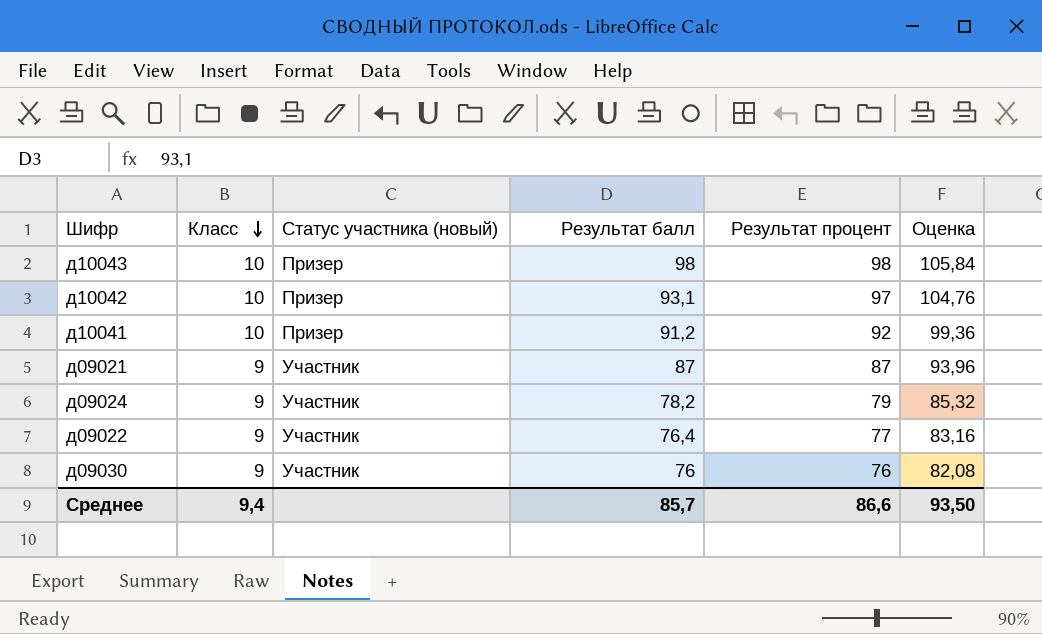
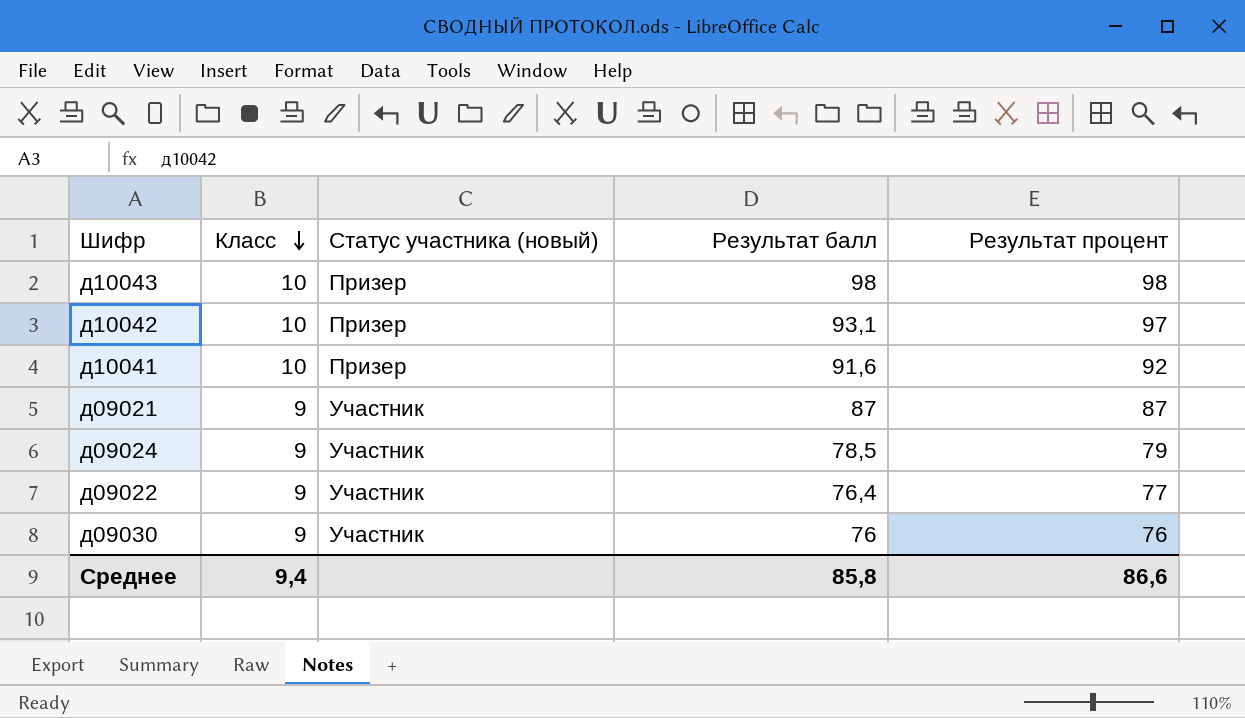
column Оценка | formula: [Результат процент] * 1,08 -> none
д10041 | Результат балл: 91,2 -> 91,6
д09024 | Результат балл: 78,2 -> 78,5
Среднее | Результат балл: 85,7 -> 85,8

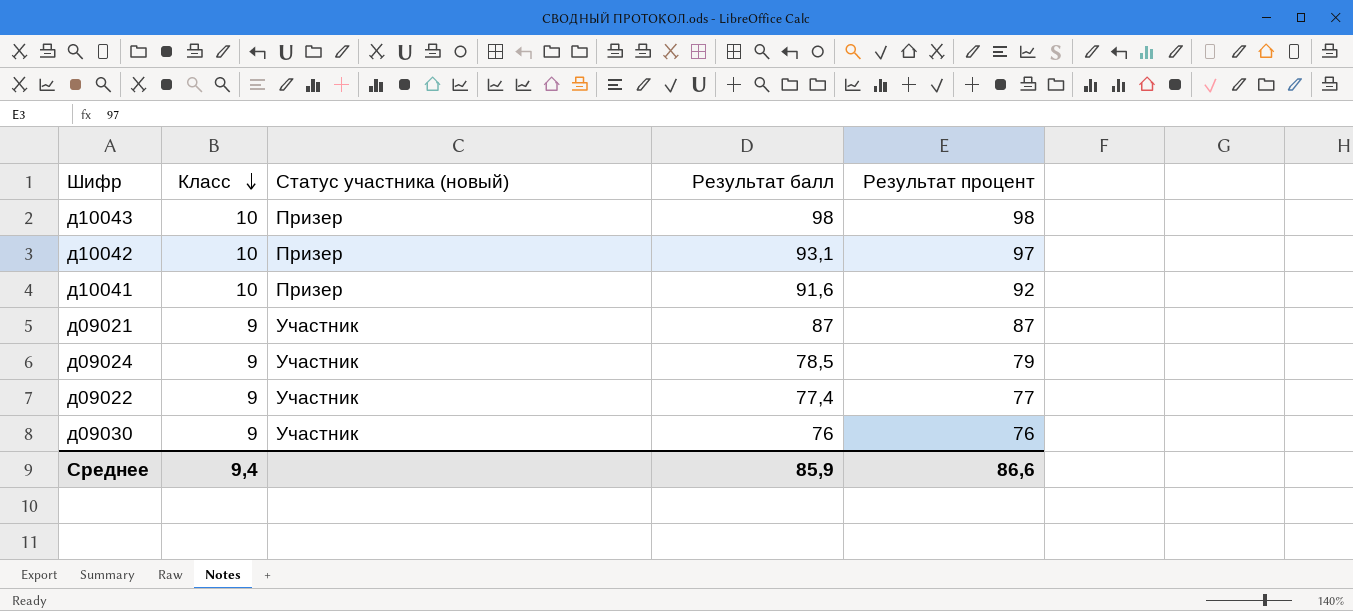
д09022 | Результат балл: 76,4 -> 77,4
Среднее | Результат балл: 85,8 -> 85,9

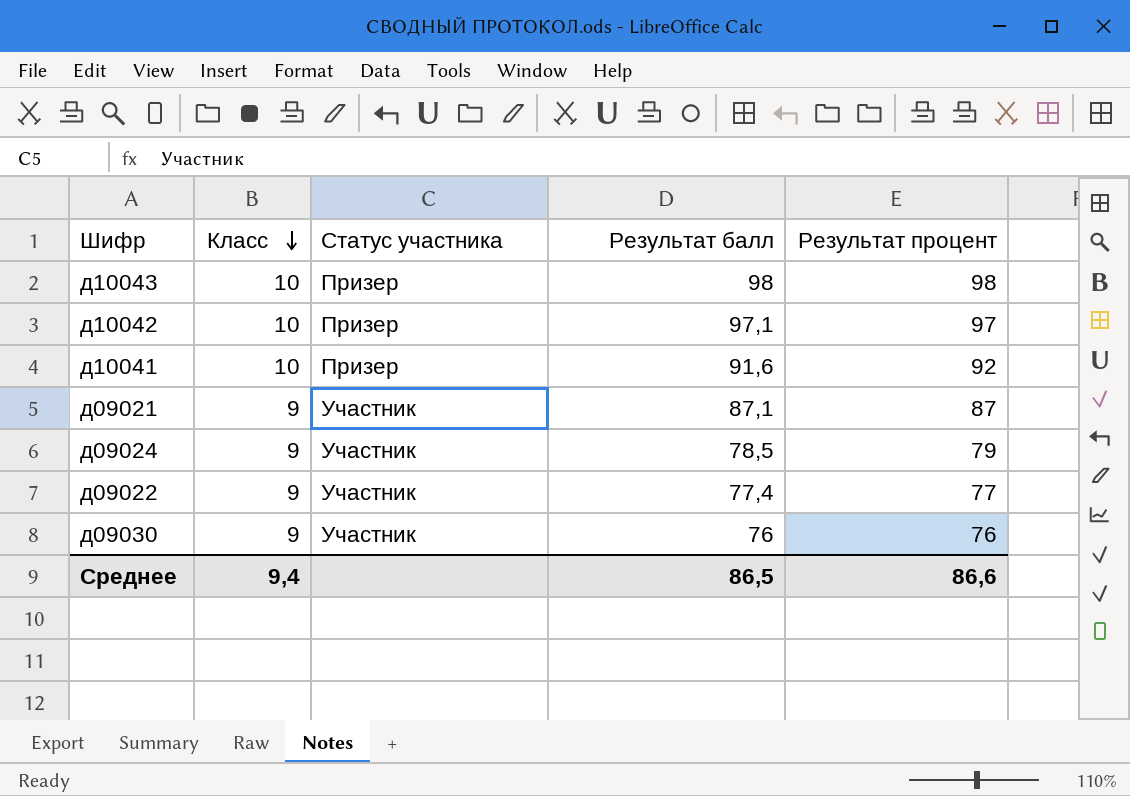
column name: Статус участника (новый) -> Статус участника
д10042 | Результат балл: 93,1 -> 97,1
д09021 | Результат балл: 87 -> 87,1
Среднее | Результат балл: 85,9 -> 86,5

